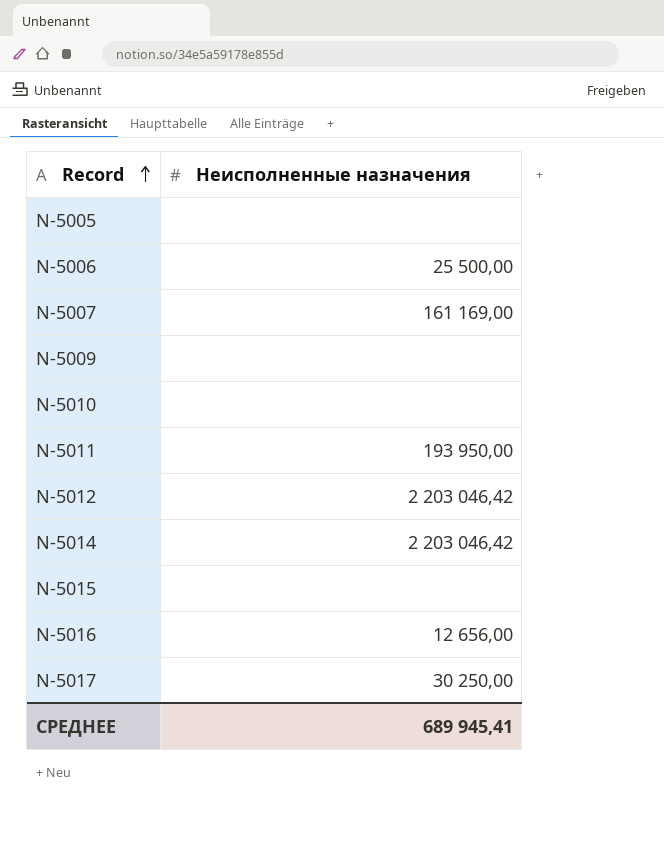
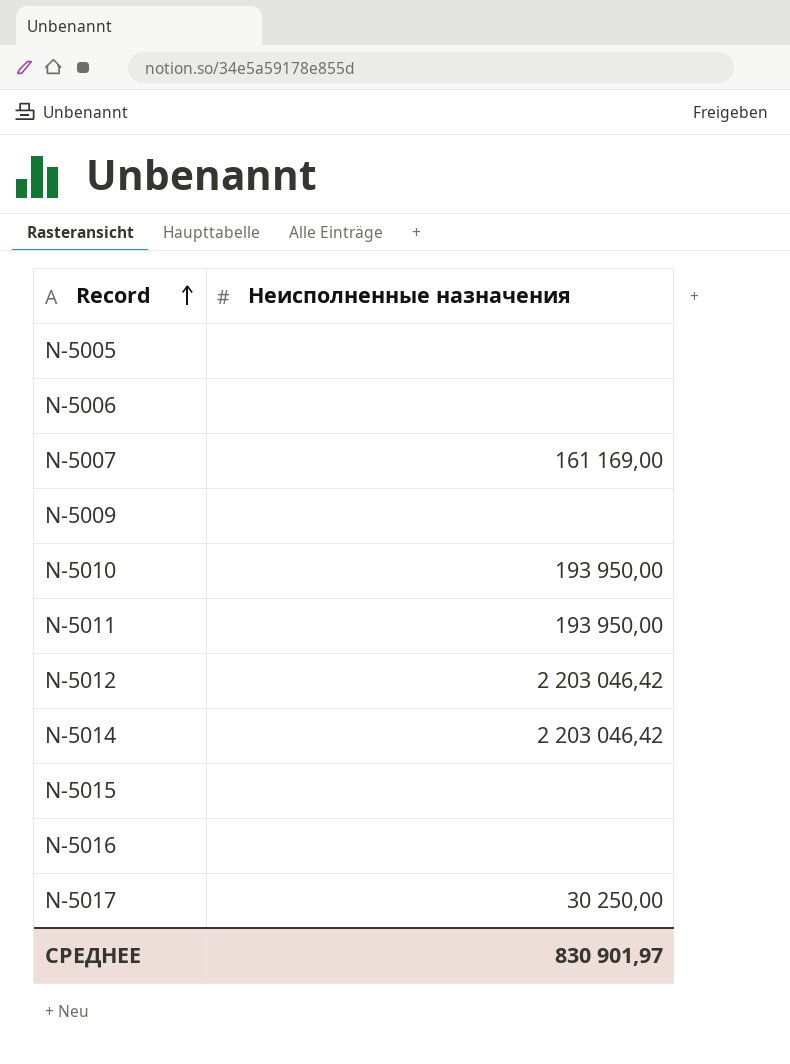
N-5006 | Неисполненные назначения: 25 500,00 -> none
N-5010 | Неисполненные назначения: none -> 193 950,00
N-5016 | Неисполненные назначения: 12 656,00 -> none
СРЕДНЕЕ | Неисполненные назначения: 689 945,41 -> 830 901,97

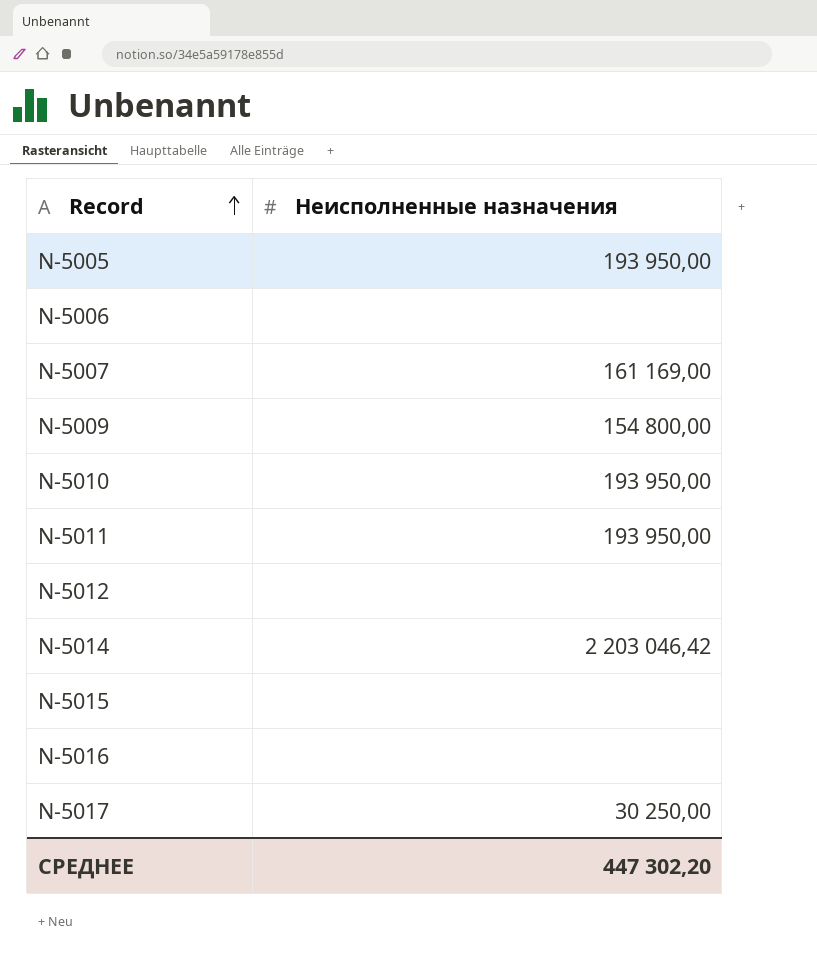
N-5005 | Неисполненные назначения: none -> 193 950,00
N-5009 | Неисполненные назначения: none -> 154 800,00
N-5012 | Неисполненные назначения: 2 203 046,42 -> none
СРЕДНЕЕ | Неисполненные назначения: 830 901,97 -> 447 302,20

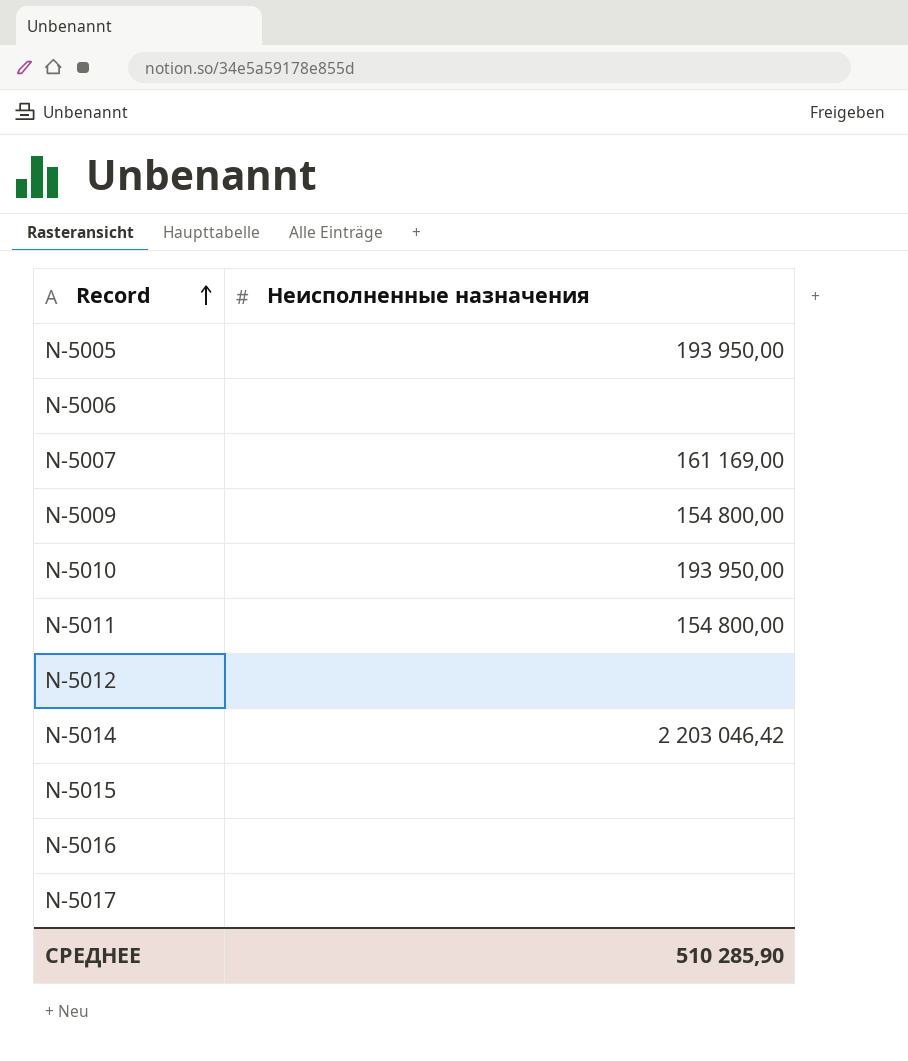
N-5011 | Неисполненные назначения: 193 950,00 -> 154 800,00
N-5017 | Неисполненные назначения: 30 250,00 -> none
СРЕДНЕЕ | Неисполненные назначения: 447 302,20 -> 510 285,90

